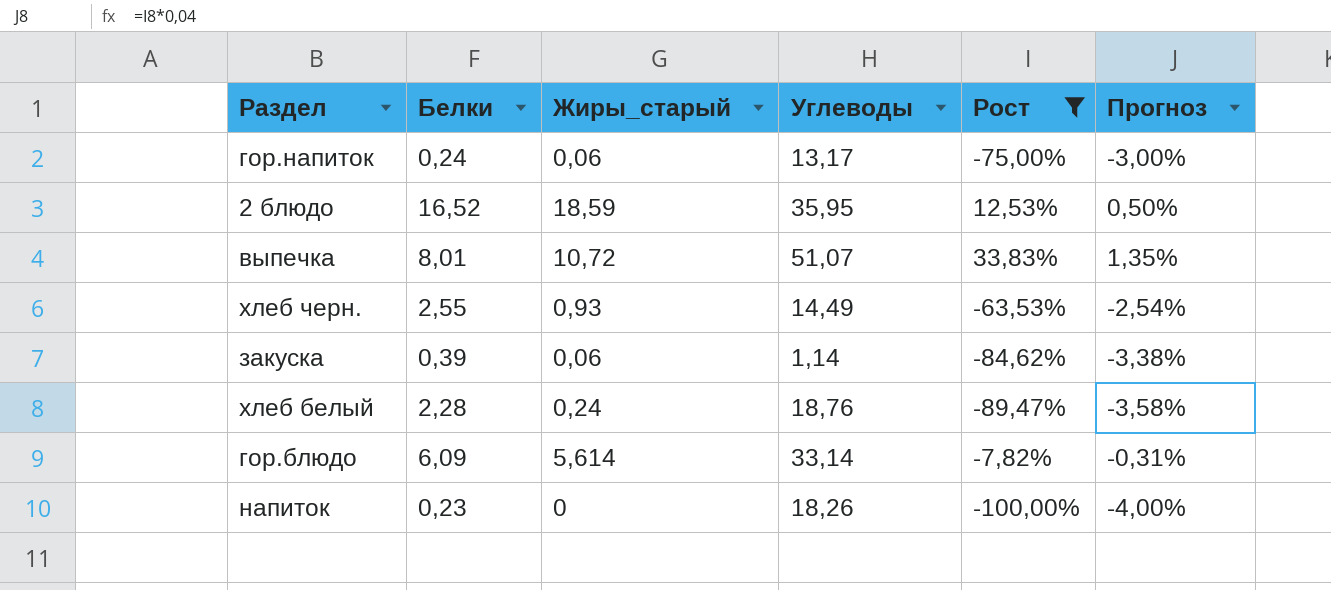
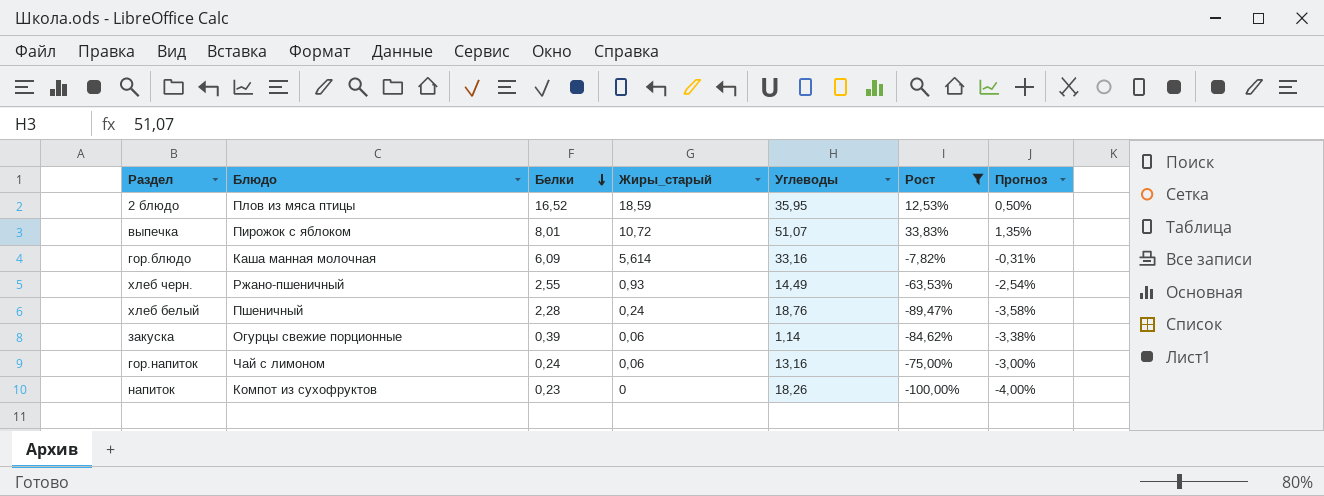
row order: none -> Белки descending
column Блюдо | position: none -> 2
гор.блюдо | Углеводы: 33,14 -> 33,16
гор.напиток | Углеводы: 13,17 -> 13,16

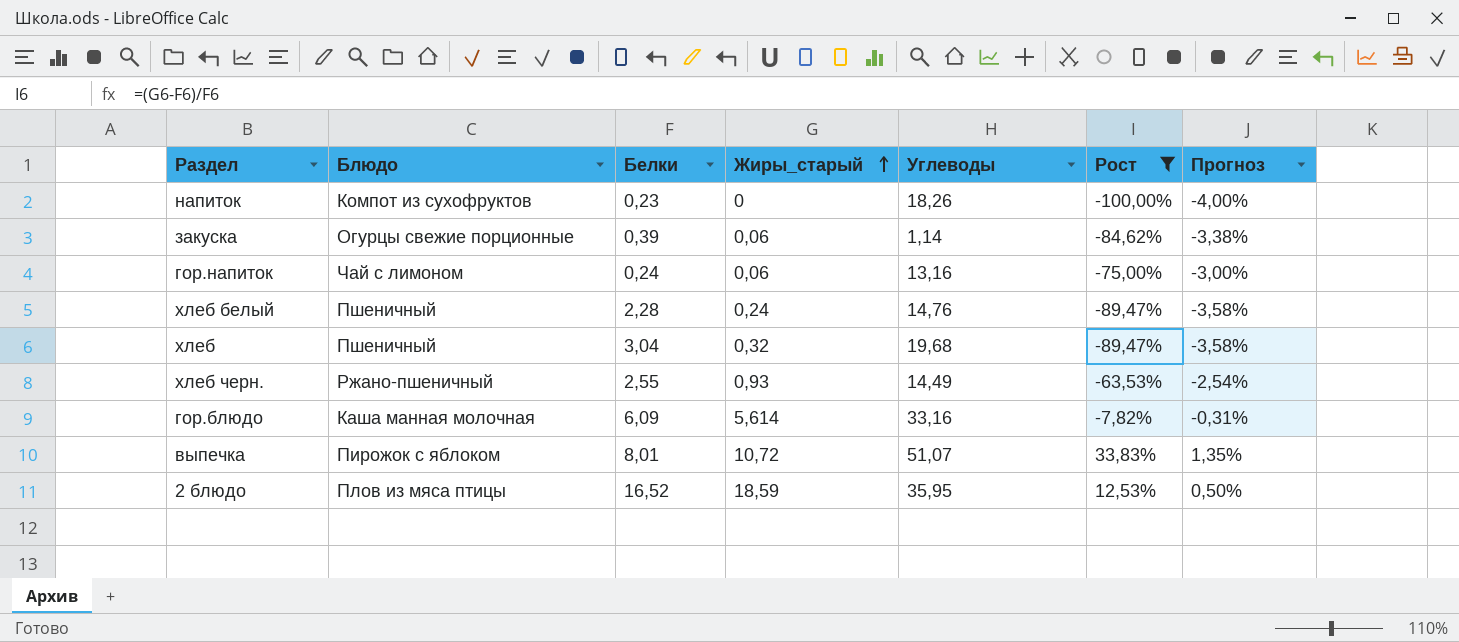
row order: Белки descending -> Жиры_старый ascending
хлеб белый | Углеводы: 18,76 -> 14,76
row хлеб: none -> Пшеничный | 3,04 | 0,32 | 19,68 | -89,47% | -3,58%

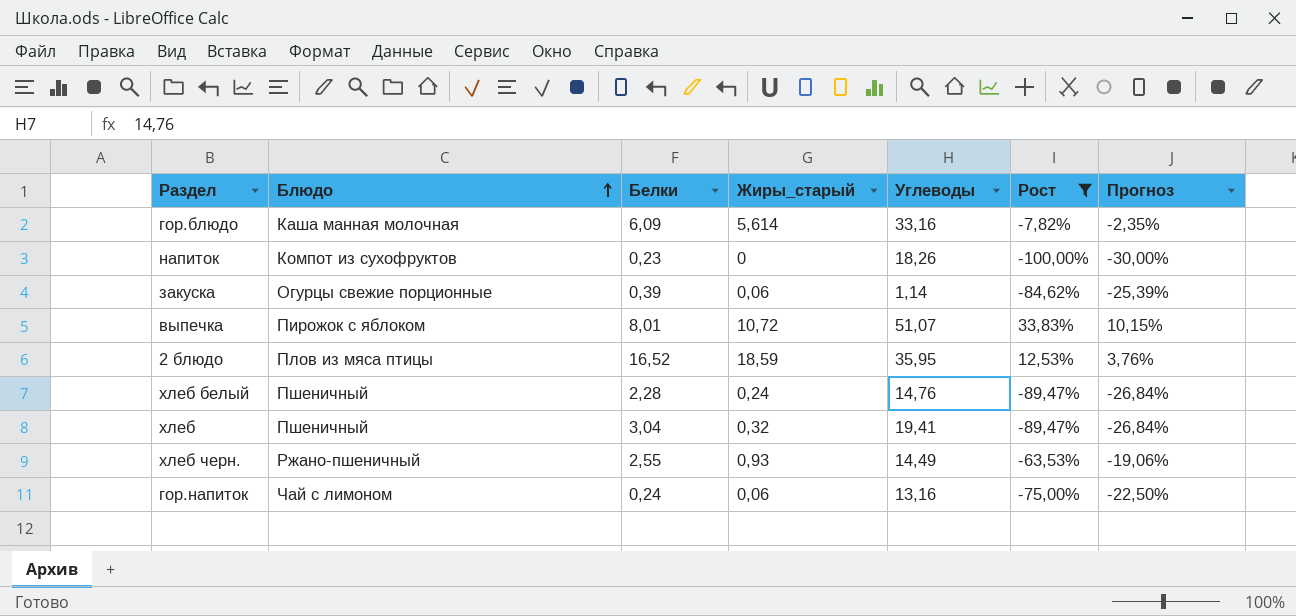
row order: Жиры_старый ascending -> Блюдо ascending
column Прогноз | formula: [Рост] * 0,04 -> [Рост] * 0,3
хлеб | Углеводы: 19,68 -> 19,41

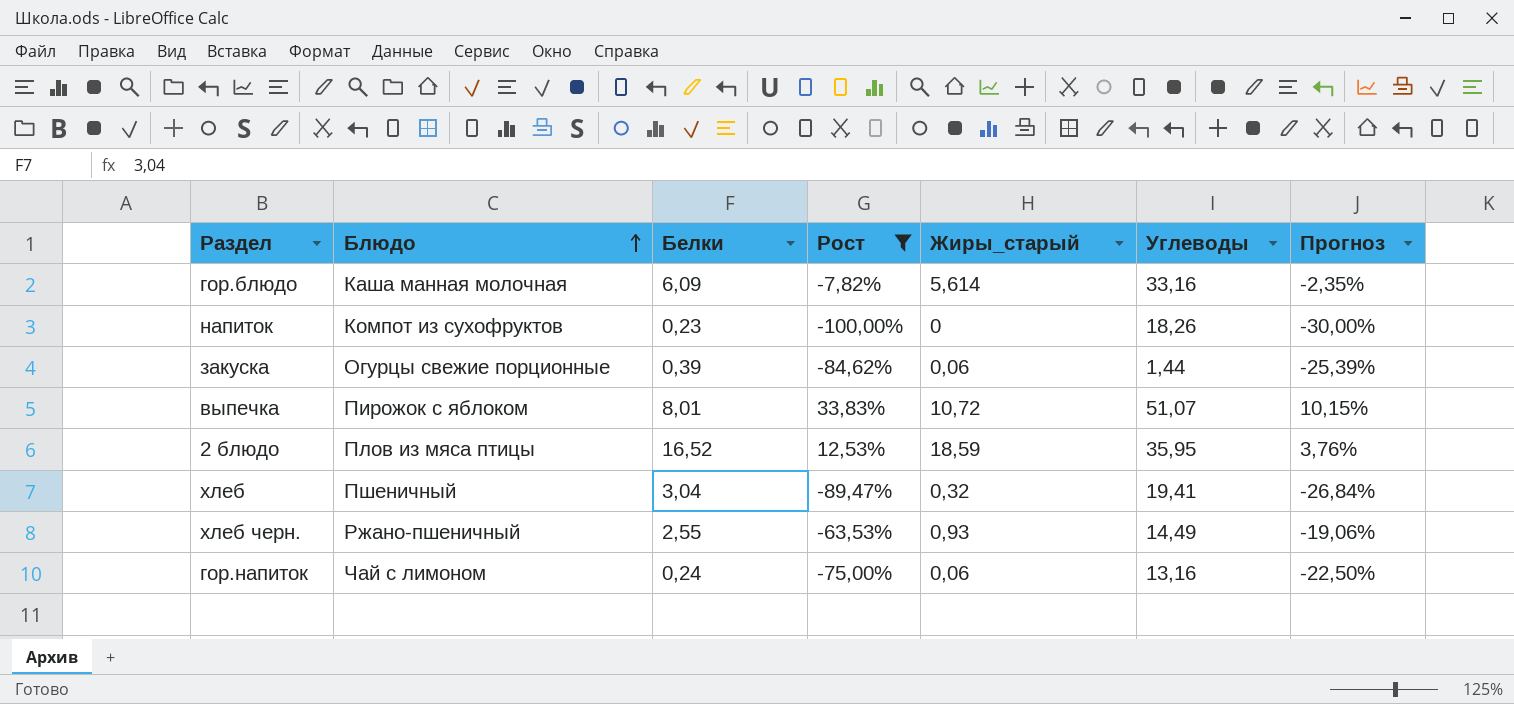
column Рост | position: 6 -> 4
row хлеб белый: Пшеничный | 2,28 | 0,24 | 14,76 | -89,47% | -26,84% -> none
закуска | Углеводы: 1,14 -> 1,44

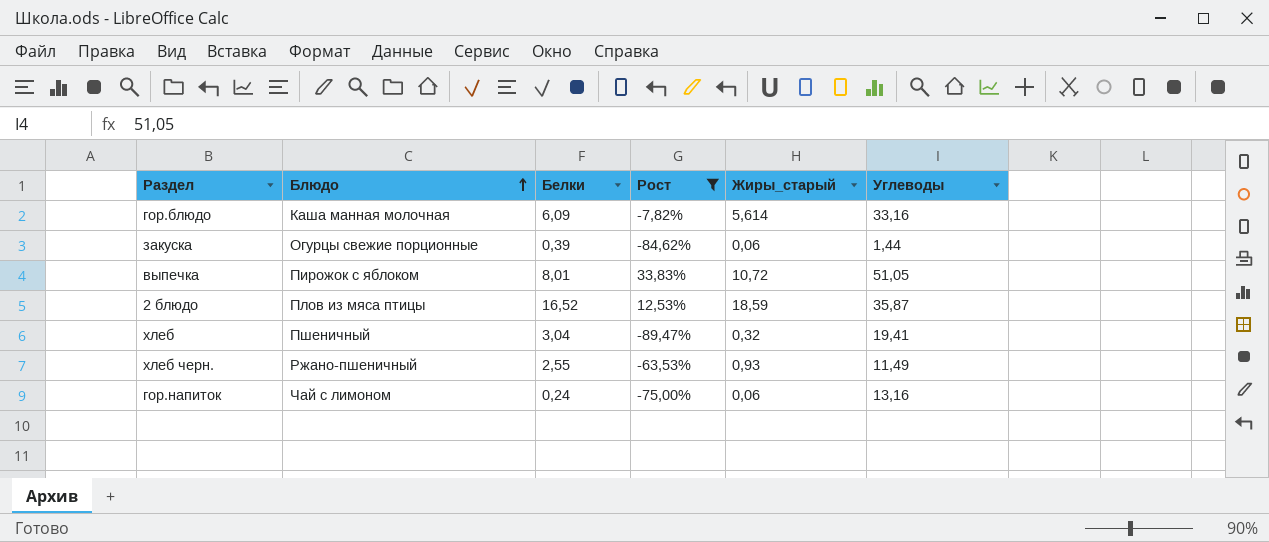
column Прогноз | formula: [Рост] * 0,3 -> none
row напиток: Компот из сухофруктов | 0,23 | -100,00% | 0 | 18,26 | -30,00% -> none
выпечка | Углеводы: 51,07 -> 51,05
2 блюдо | Углеводы: 35,95 -> 35,87
хлеб черн. | Углеводы: 14,49 -> 11,49

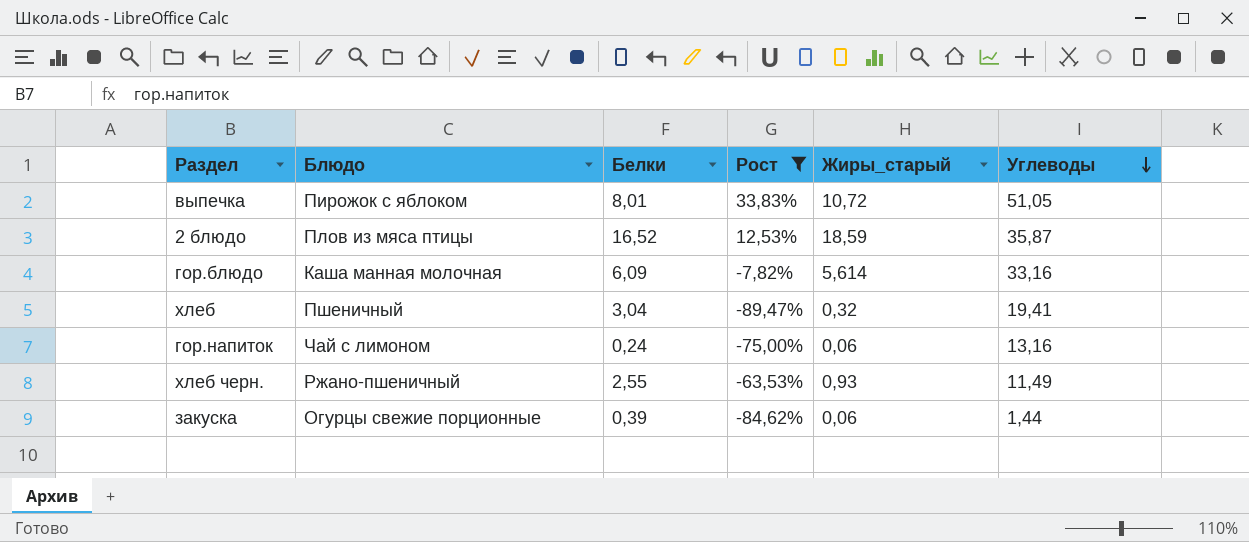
row order: Блюдо ascending -> Углеводы descending

